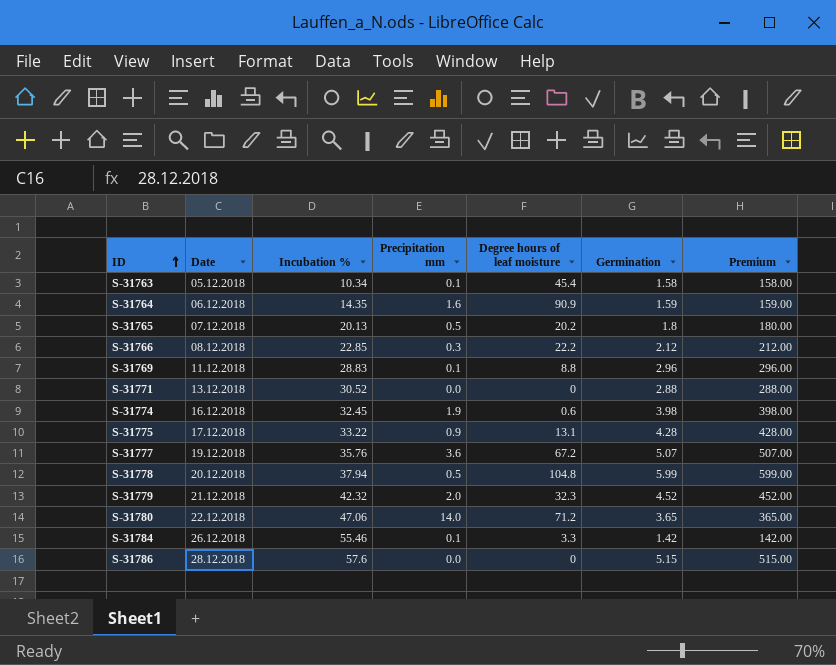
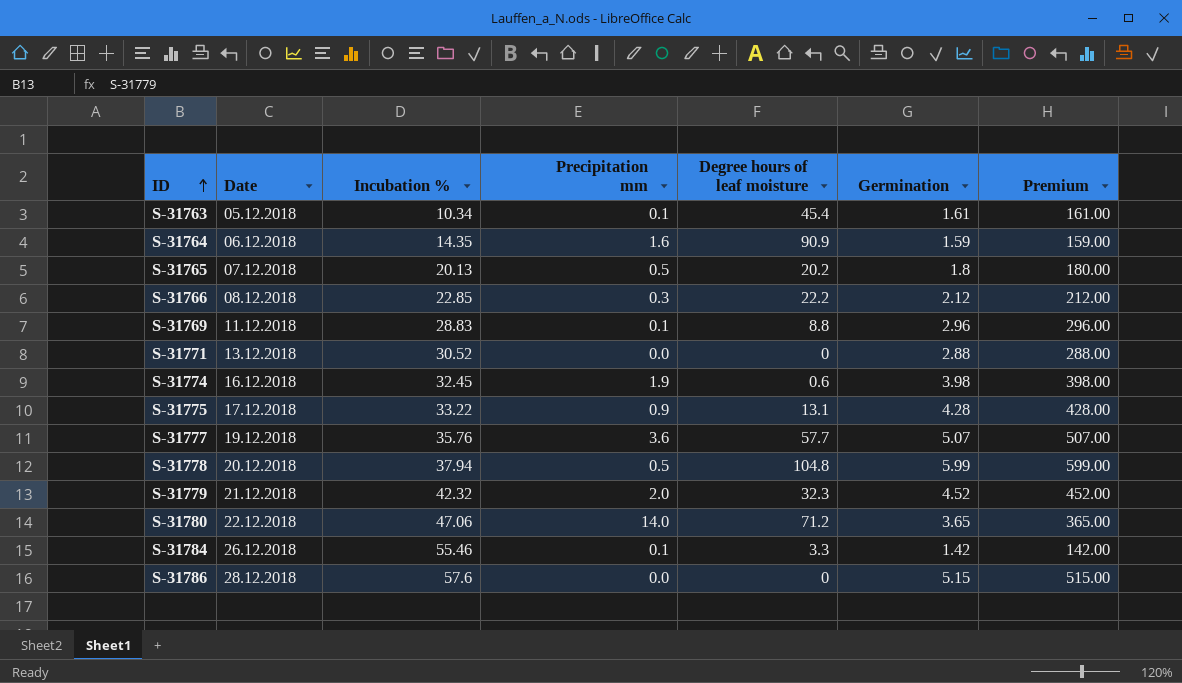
S-31763 | Germination: 1.58 -> 1.61
S-31763 | Premium: 158.00 -> 161.00
S-31777 | Degree hours of leaf moisture: 67.2 -> 57.7

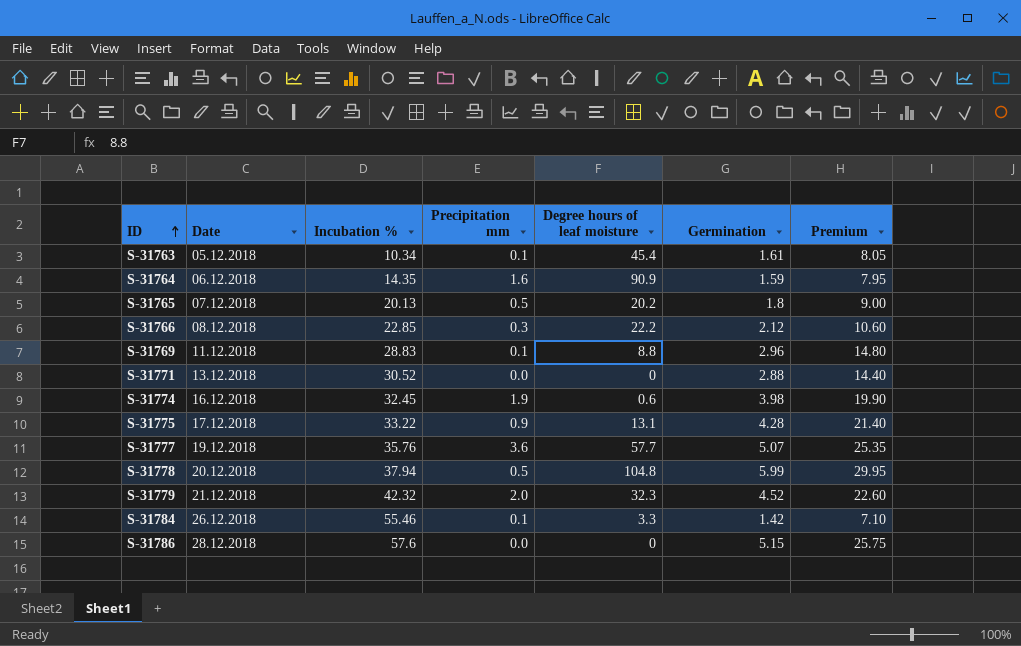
column Premium | formula: [Germination] * 100 -> [Germination] * 5
row S-31780: 22.12.2018 | 47.06 | 14.0 | 71.2 | 3.65 | 365.00 -> none

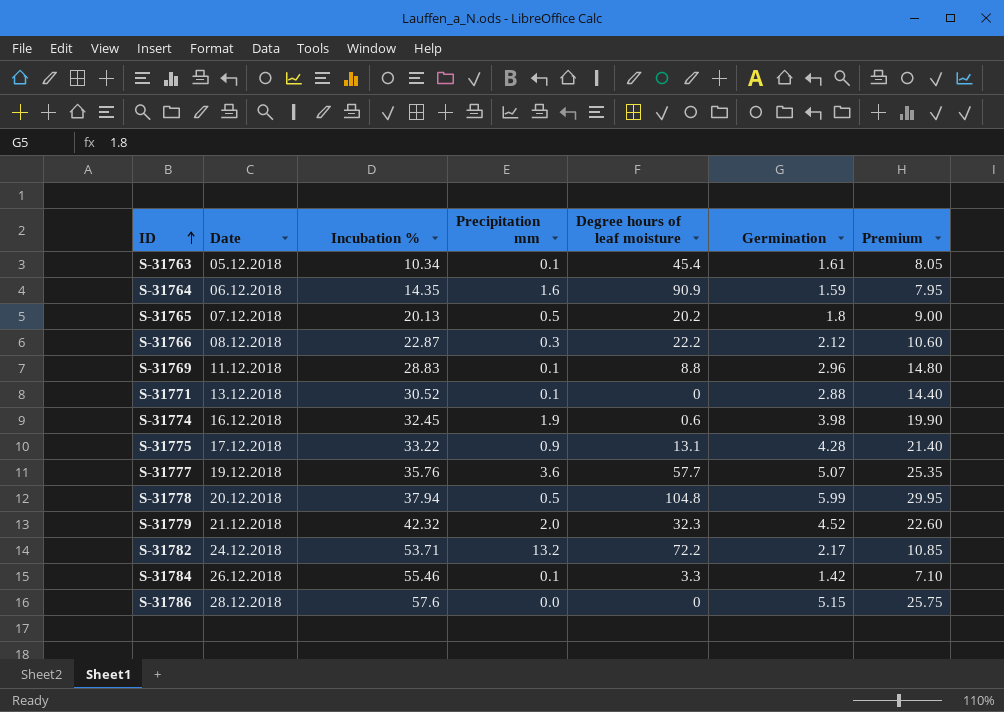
S-31766 | Incubation %: 22.85 -> 22.87
S-31771 | Precipitation mm: 0.0 -> 0.1
row S-31782: none -> 24.12.2018 | 53.71 | 13.2 | 72.2 | 2.17 | 10.85

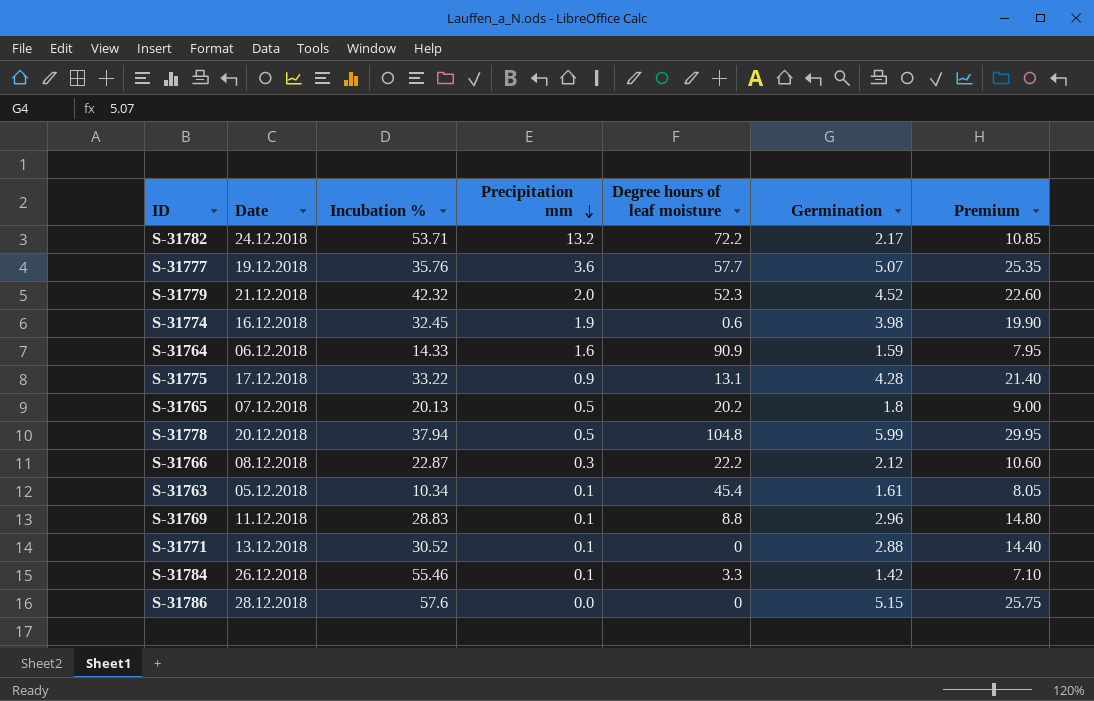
row order: ID ascending -> Precipitation mm descending
S-31779 | Degree hours of leaf moisture: 32.3 -> 52.3
S-31764 | Incubation %: 14.35 -> 14.33

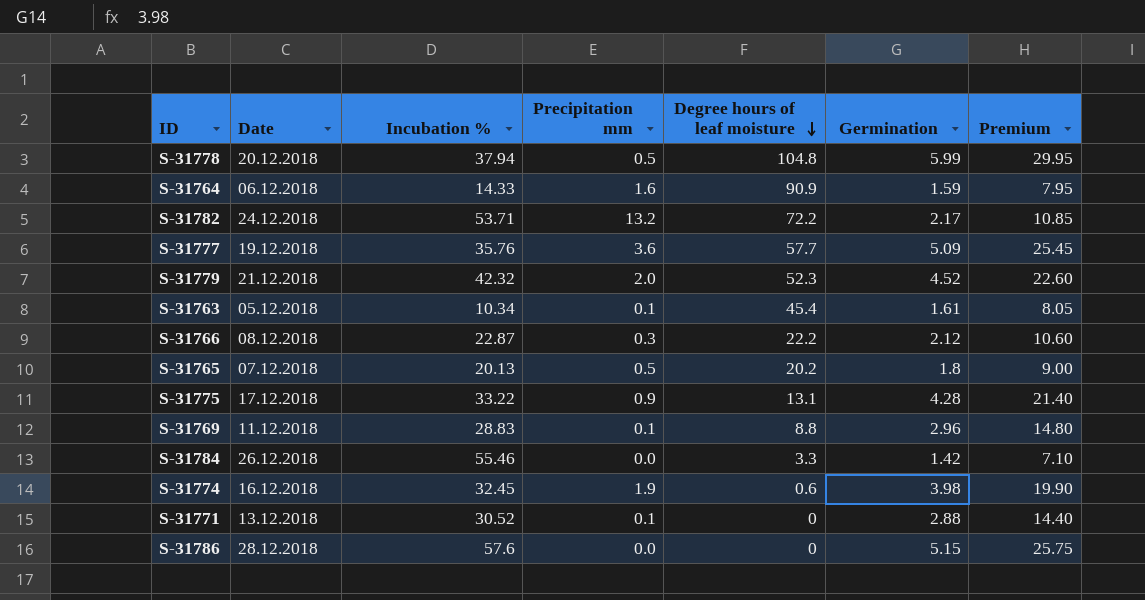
row order: Precipitation mm descending -> Degree hours of leaf moisture descending
S-31777 | Germination: 5.07 -> 5.09
S-31777 | Premium: 25.35 -> 25.45
S-31784 | Precipitation mm: 0.1 -> 0.0

